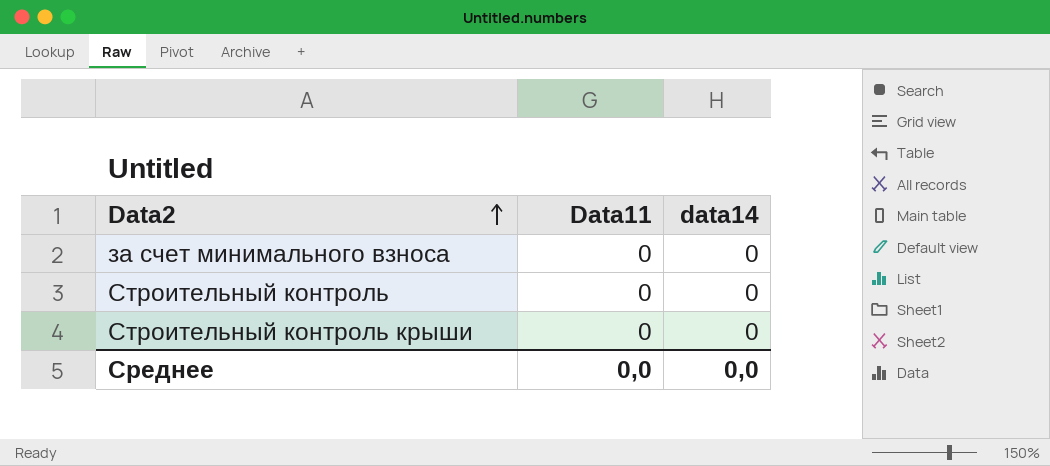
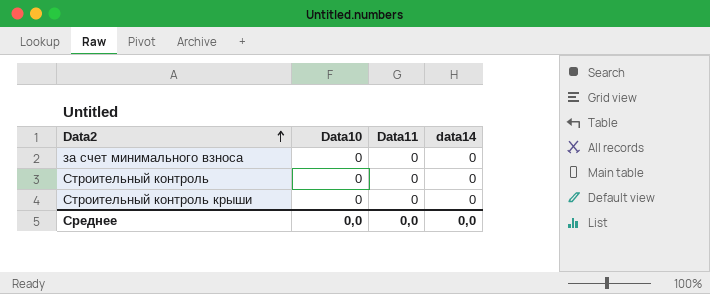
column Data10 | position: none -> 2

